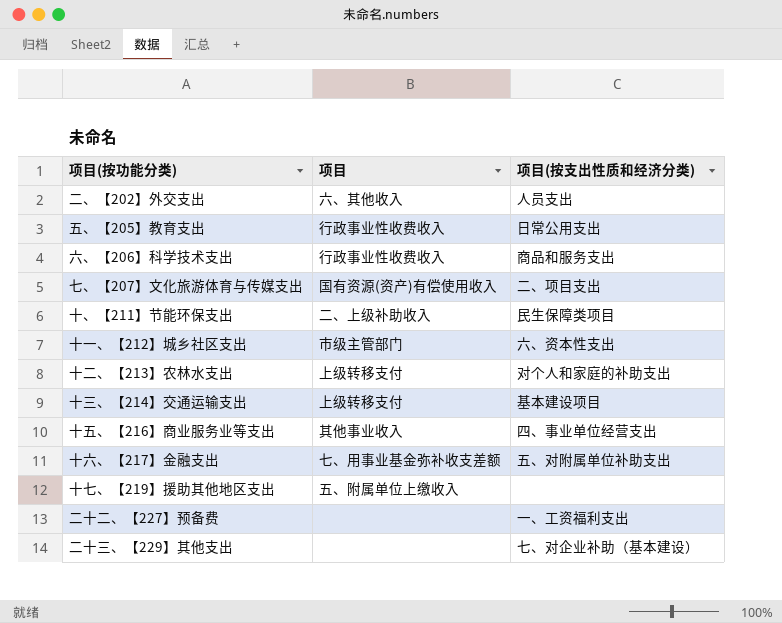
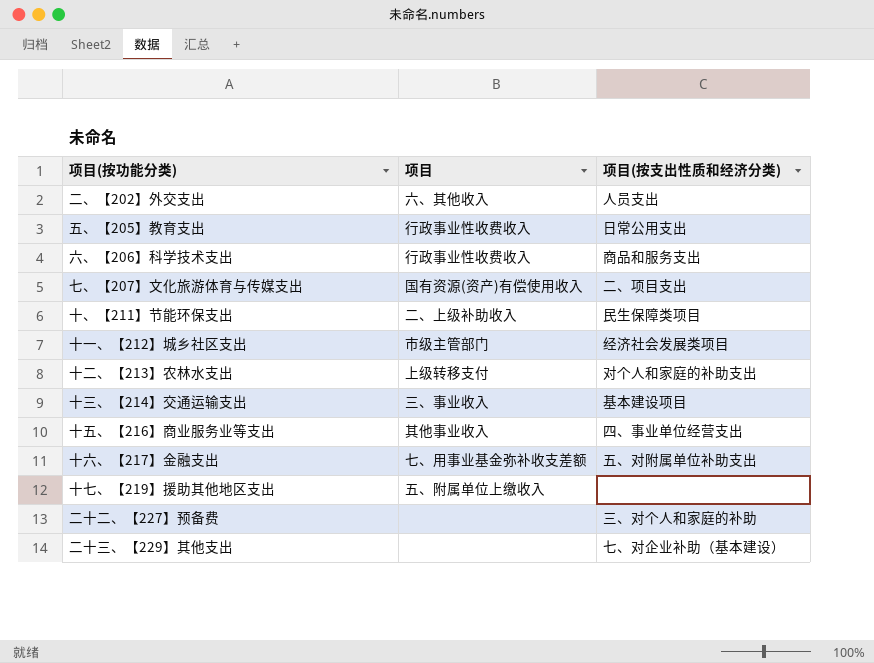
十一、【212】城乡社区支出 | 项目(按支出性质和经济分类): 六、资本性支出 -> 经济社会发展类项目
十三、【214】交通运输支出 | 项目: 上级转移支付 -> 三、事业收入
二十二、【227】预备费 | 项目(按支出性质和经济分类): 一、工资福利支出 -> 三、对个人和家庭的补助

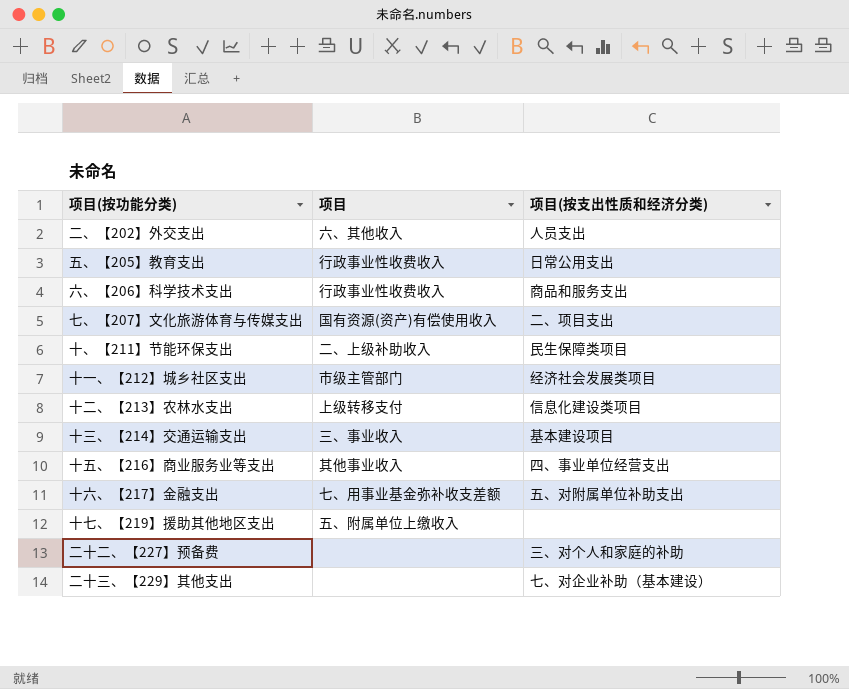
十二、【213】农林水支出 | 项目(按支出性质和经济分类): 对个人和家庭的补助支出 -> 信息化建设类项目

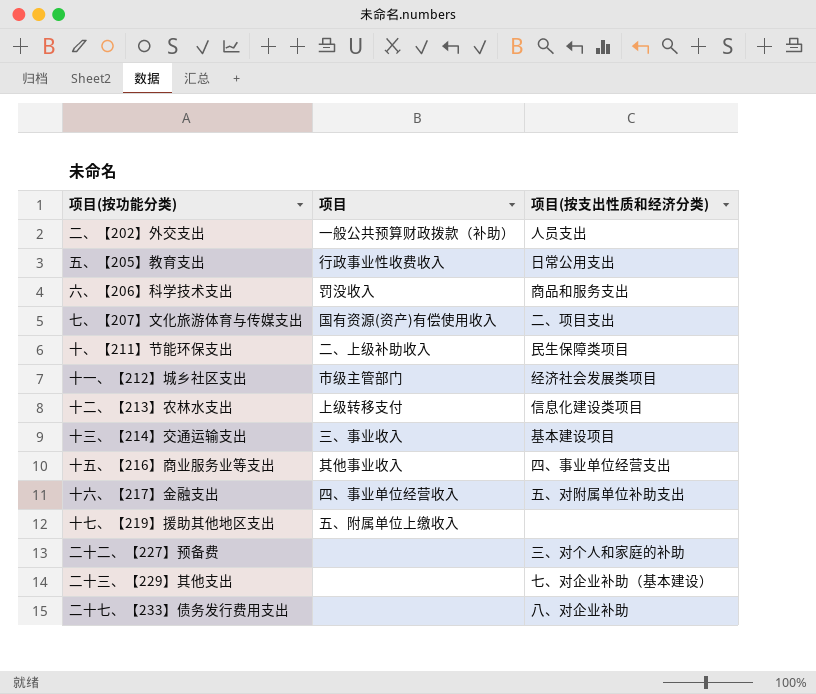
二、【202】外交支出 | 项目: 六、其他收入 -> 一般公共预算财政拨款（补助）
六、【206】科学技术支出 | 项目: 行政事业性收费收入 -> 罚没收入
十六、【217】金融支出 | 项目: 七、用事业基金弥补收支差额 -> 四、事业单位经营收入
row 二十七、【233】债务发行费用支出: none -> none | 八、对企业补助

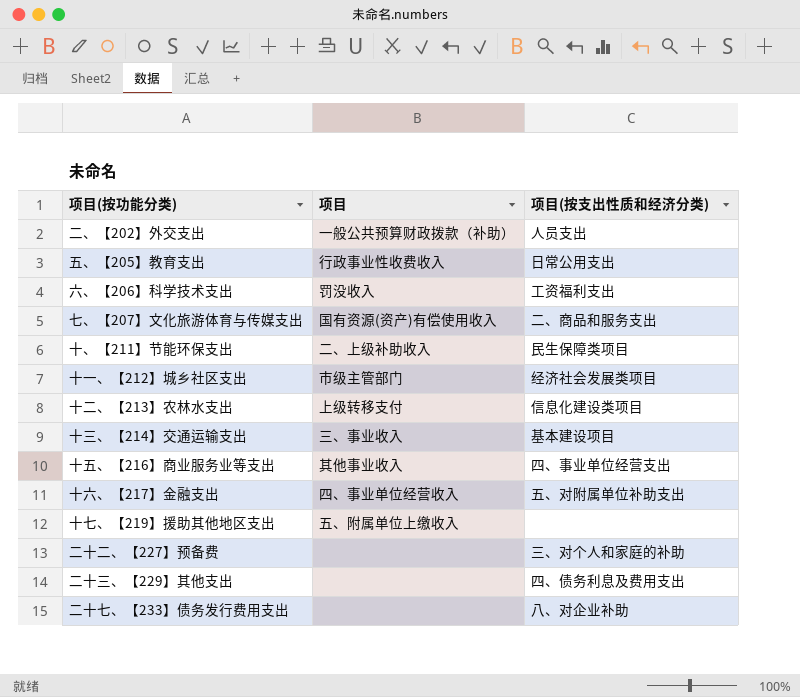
六、【206】科学技术支出 | 项目(按支出性质和经济分类): 商品和服务支出 -> 工资福利支出
七、【207】文化旅游体育与传媒支出 | 项目(按支出性质和经济分类): 二、项目支出 -> 二、商品和服务支出
二十三、【229】其他支出 | 项目(按支出性质和经济分类): 七、对企业补助（基本建设） -> 四、债务利息及费用支出

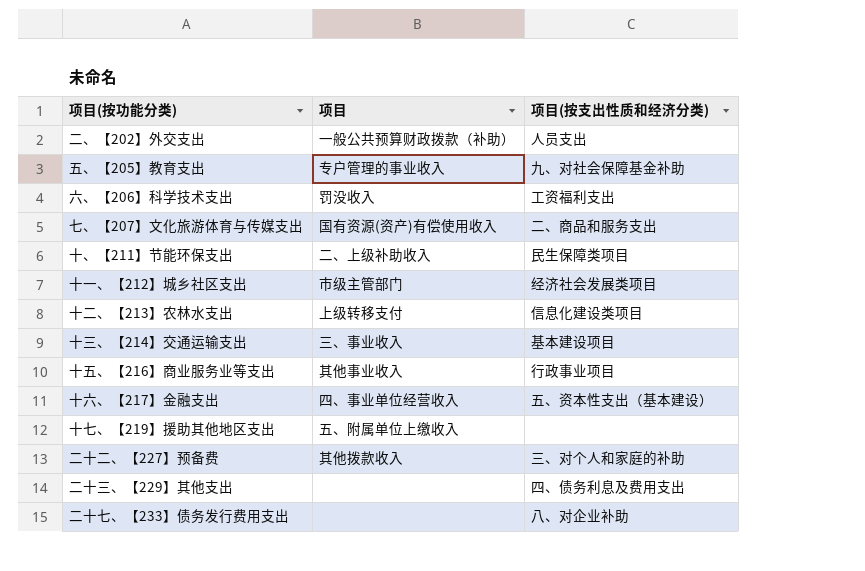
五、【205】教育支出 | 项目: 行政事业性收费收入 -> 专户管理的事业收入
五、【205】教育支出 | 项目(按支出性质和经济分类): 日常公用支出 -> 九、对社会保障基金补助
十五、【216】商业服务业等支出 | 项目(按支出性质和经济分类): 四、事业单位经营支出 -> 行政事业项目
十六、【217】金融支出 | 项目(按支出性质和经济分类): 五、对附属单位补助支出 -> 五、资本性支出（基本建设）
二十二、【227】预备费 | 项目: none -> 其他拨款收入

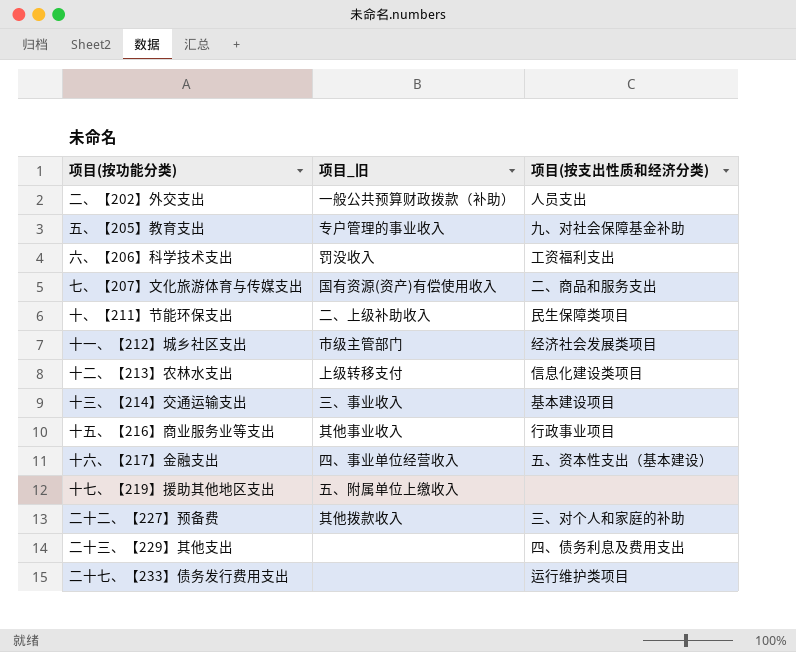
column name: 项目 -> 项目_旧
二十七、【233】债务发行费用支出 | 项目(按支出性质和经济分类): 八、对企业补助 -> 运行维护类项目

